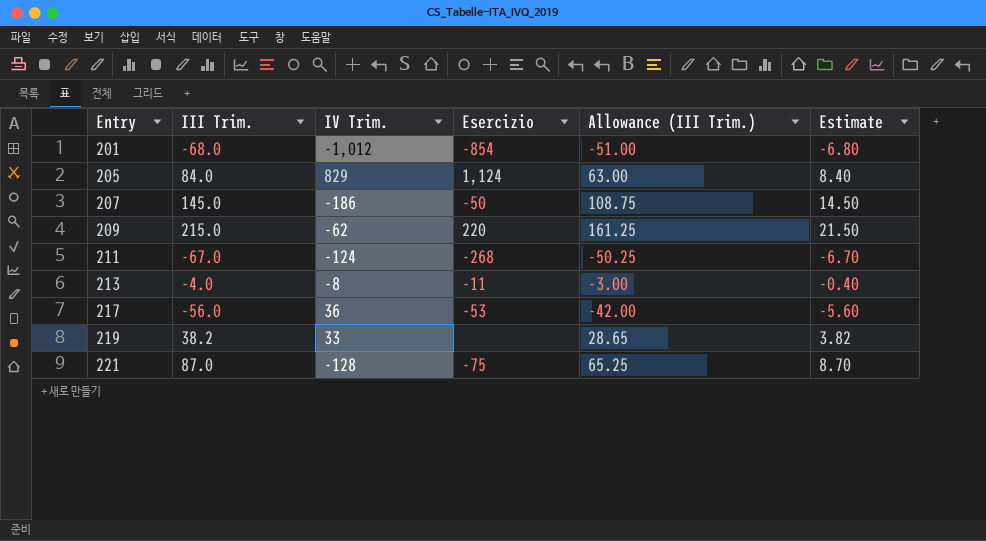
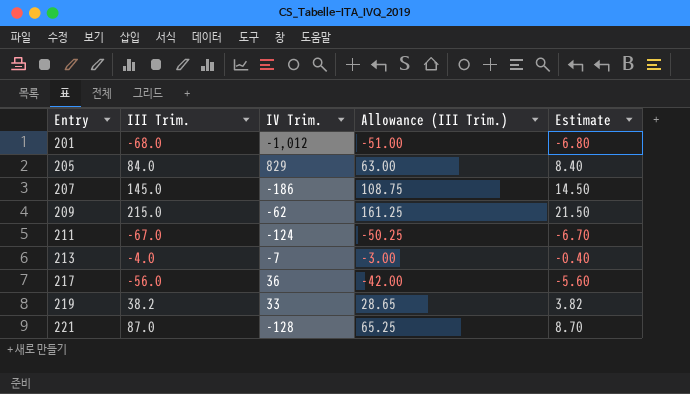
column Esercizio | position: 4 -> none
213 | IV Trim.: -8 -> -7

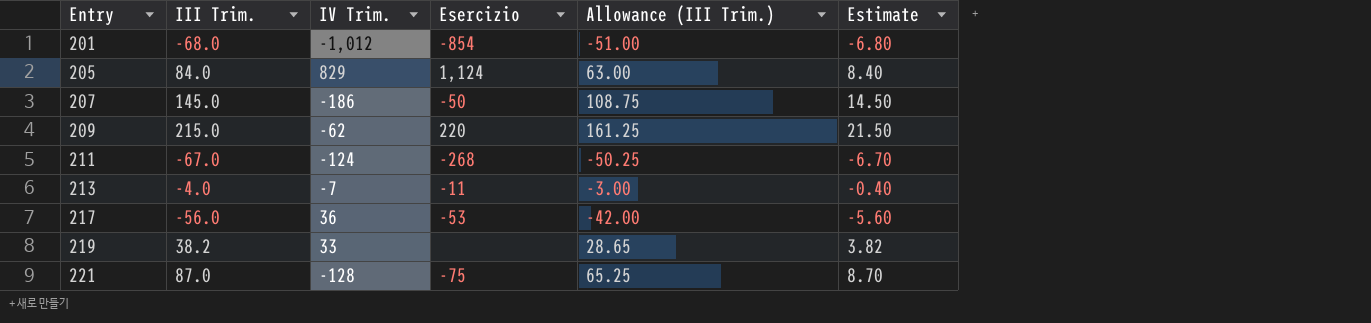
column Esercizio | position: none -> 4

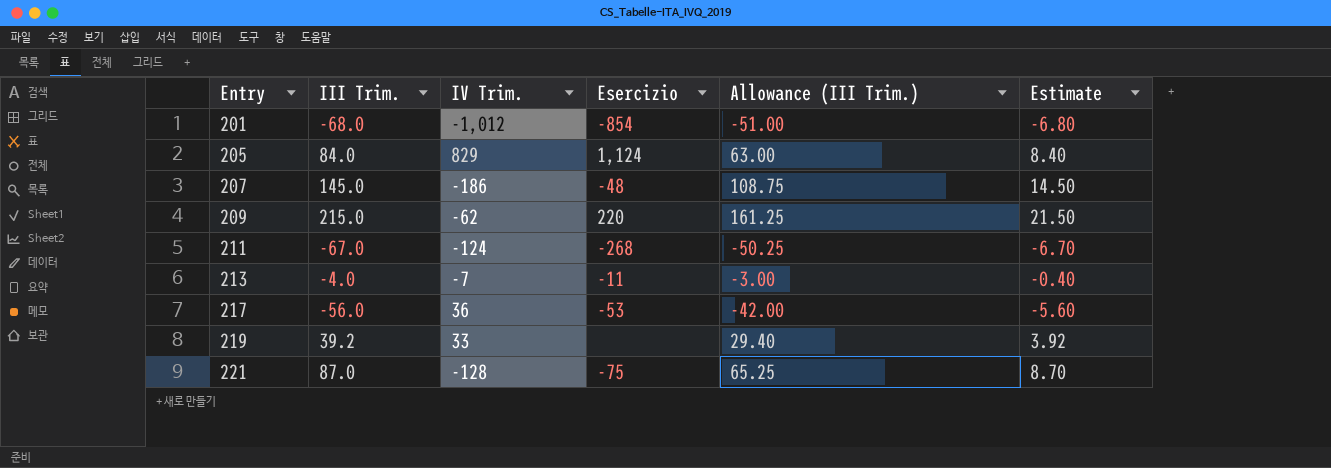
207 | Esercizio: -50 -> -48
219 | III Trim.: 38.2 -> 39.2
219 | Allowance (III Trim.): 28.65 -> 29.40
219 | Estimate: 3.82 -> 3.92

